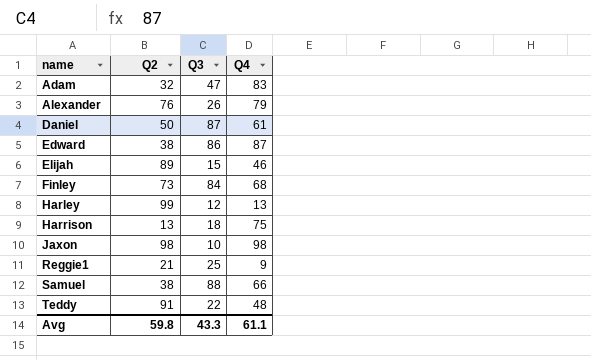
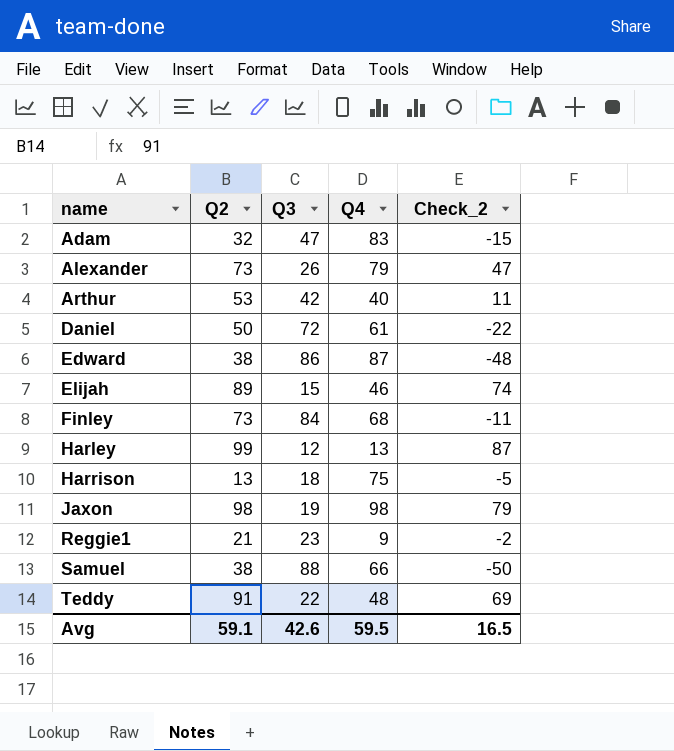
column Check_2 | formula: none -> [Q2] - [Q3]
Alexander | Q2: 76 -> 73
row Arthur: none -> 53 | 42 | 40 | 11
Daniel | Q3: 87 -> 72
Jaxon | Q3: 10 -> 19
Reggie1 | Q3: 25 -> 23
Avg | Q2: 59.8 -> 59.1
Avg | Q3: 43.3 -> 42.6
Avg | Q4: 61.1 -> 59.5

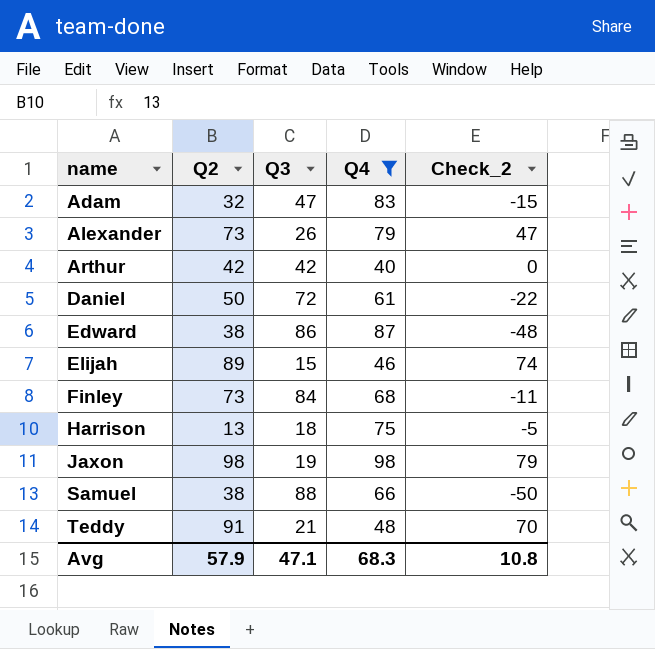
filter: none -> Q4 >= 40
Arthur | Q2: 53 -> 42
Arthur | Check_2: 11 -> 0
Teddy | Q3: 22 -> 21
Teddy | Check_2: 69 -> 70
Avg | Q2: 59.1 -> 57.9
Avg | Q3: 42.6 -> 47.1
Avg | Q4: 59.5 -> 68.3
Avg | Check_2: 16.5 -> 10.8

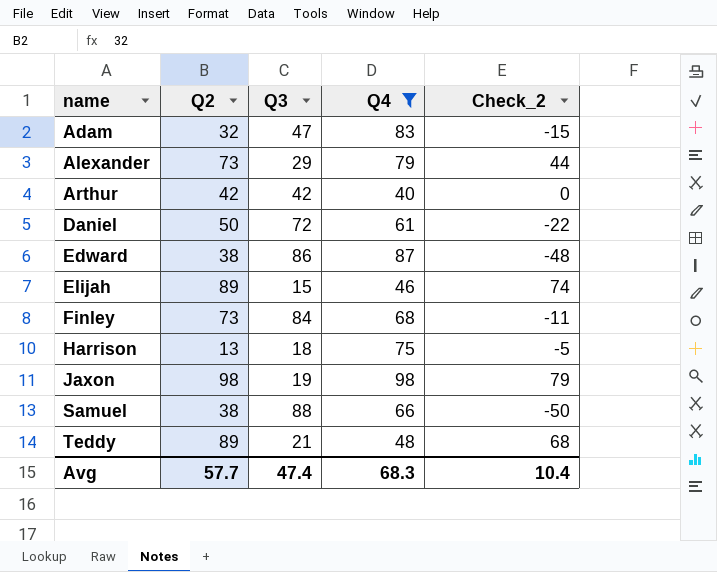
Alexander | Q3: 26 -> 29
Alexander | Check_2: 47 -> 44
Teddy | Q2: 91 -> 89
Teddy | Check_2: 70 -> 68
Avg | Q2: 57.9 -> 57.7
Avg | Q3: 47.1 -> 47.4
Avg | Check_2: 10.8 -> 10.4

